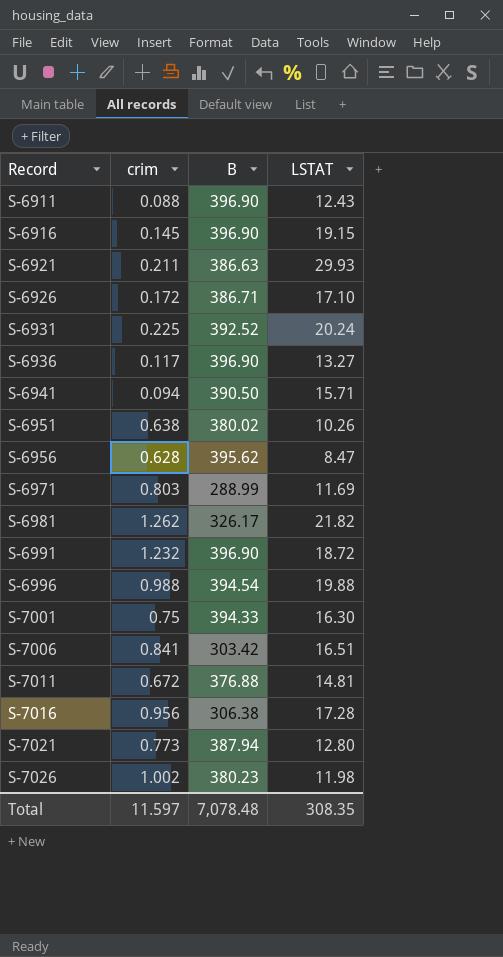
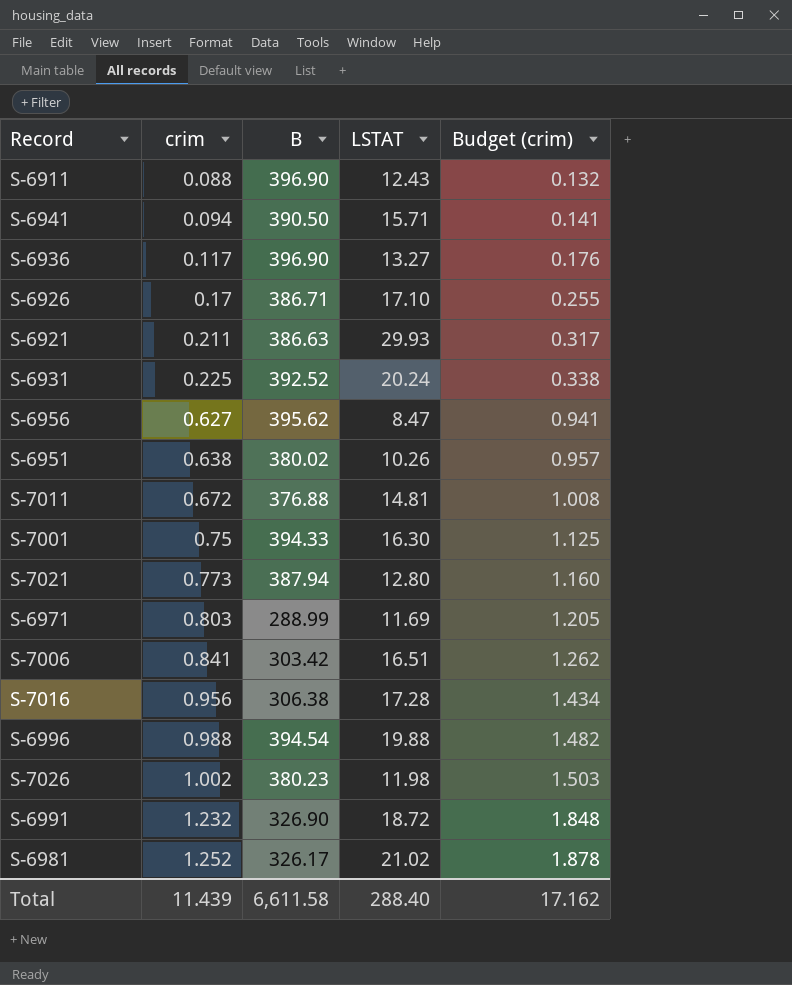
row order: Record ascending -> crim ascending
column Budget (crim) | formula: none -> [crim] * 1.5
row S-6916: 0.145 | 396.90 | 19.15 -> none
S-6926 | crim: 0.172 -> 0.17
S-6956 | crim: 0.628 -> 0.627
S-6991 | B: 396.90 -> 326.90
S-6981 | crim: 1.262 -> 1.252
S-6981 | LSTAT: 21.82 -> 21.02
Total | crim: 11.597 -> 11.439
Total | B: 7,078.48 -> 6,611.58
Total | LSTAT: 308.35 -> 288.40

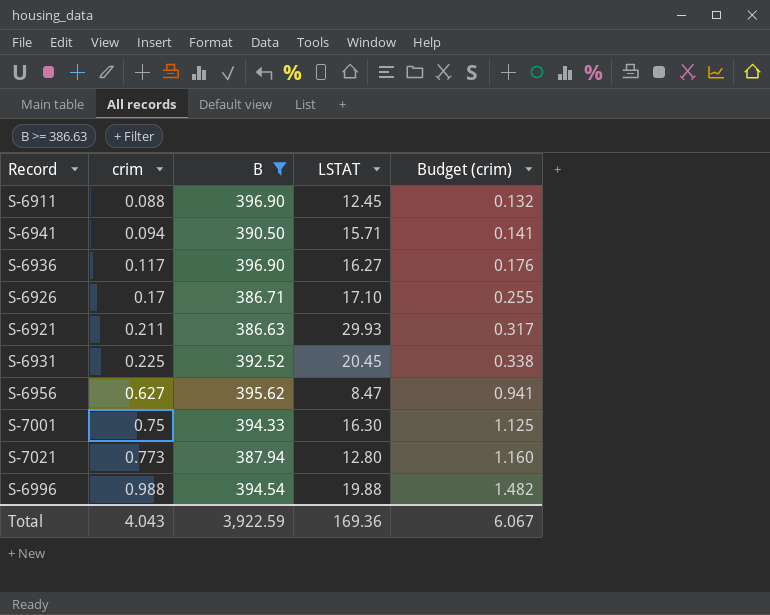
filter: none -> B >= 386.63
S-6911 | LSTAT: 12.43 -> 12.45
S-6936 | LSTAT: 13.27 -> 16.27
S-6931 | LSTAT: 20.24 -> 20.45
Total | crim: 11.439 -> 4.043
Total | B: 6,611.58 -> 3,922.59
Total | LSTAT: 288.40 -> 169.36
Total | Budget (crim): 17.162 -> 6.067

